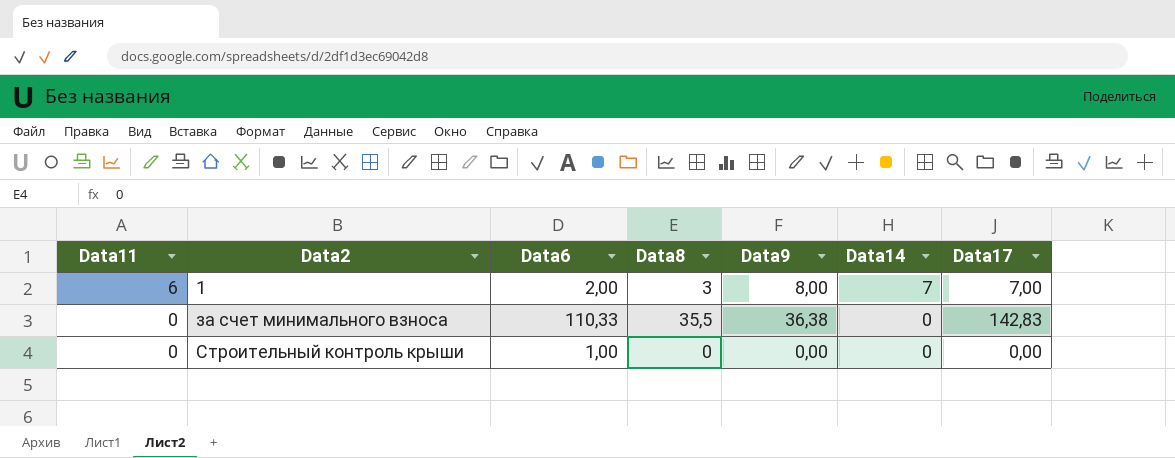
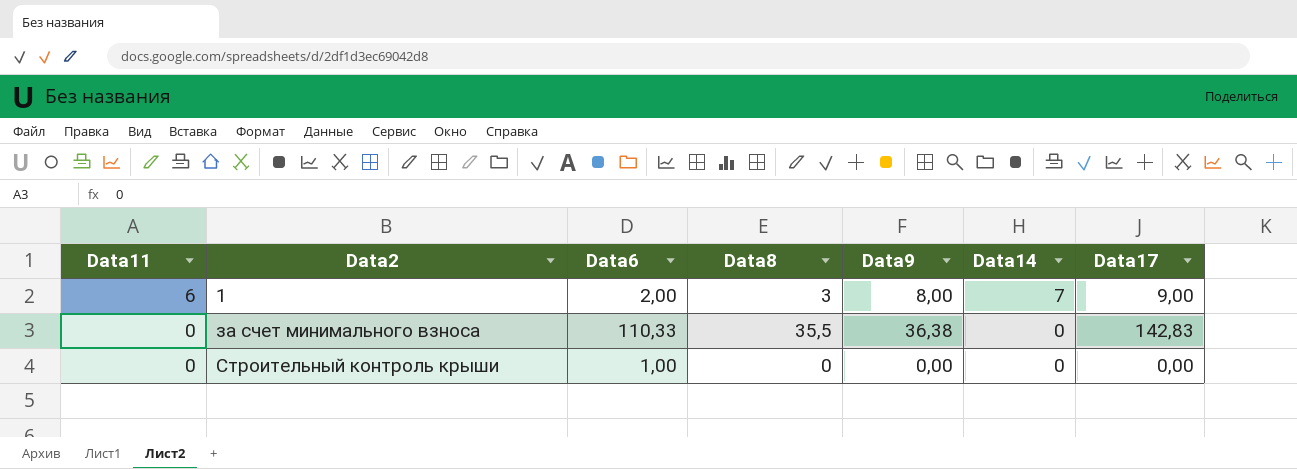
1 | Data17: 7,00 -> 9,00

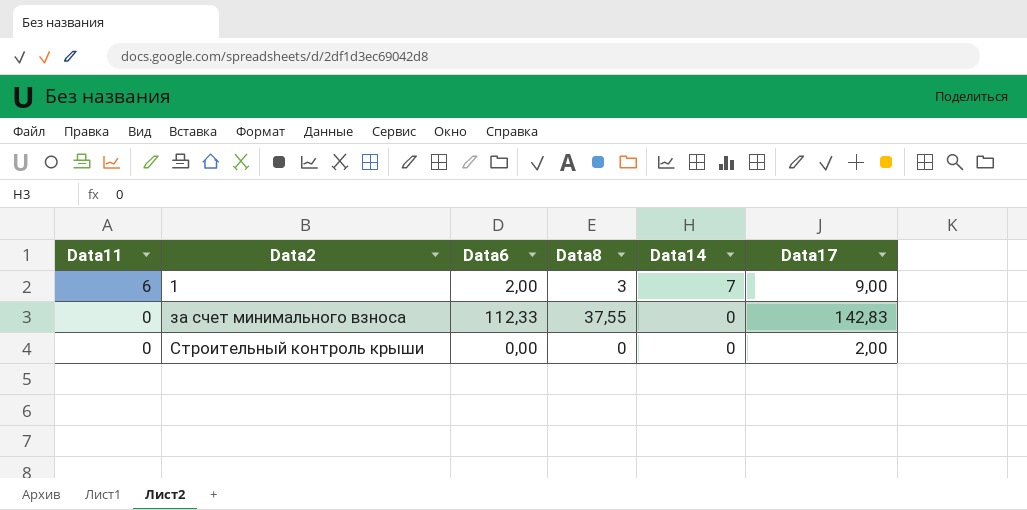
column Data9 | position: 5 -> none
за счет минимального взноса | Data6: 110,33 -> 112,33
за счет минимального взноса | Data8: 35,5 -> 37,55
Строительный контроль крыши | Data6: 1,00 -> 0,00
Строительный контроль крыши | Data17: 0,00 -> 2,00

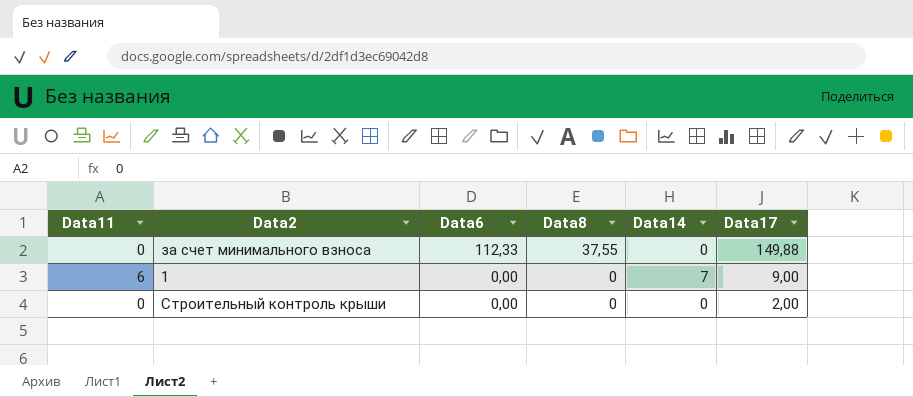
row order: Data11 descending -> Data6 descending
за счет минимального взноса | Data17: 142,83 -> 149,88
1 | Data6: 2,00 -> 0,00
1 | Data8: 3 -> 0

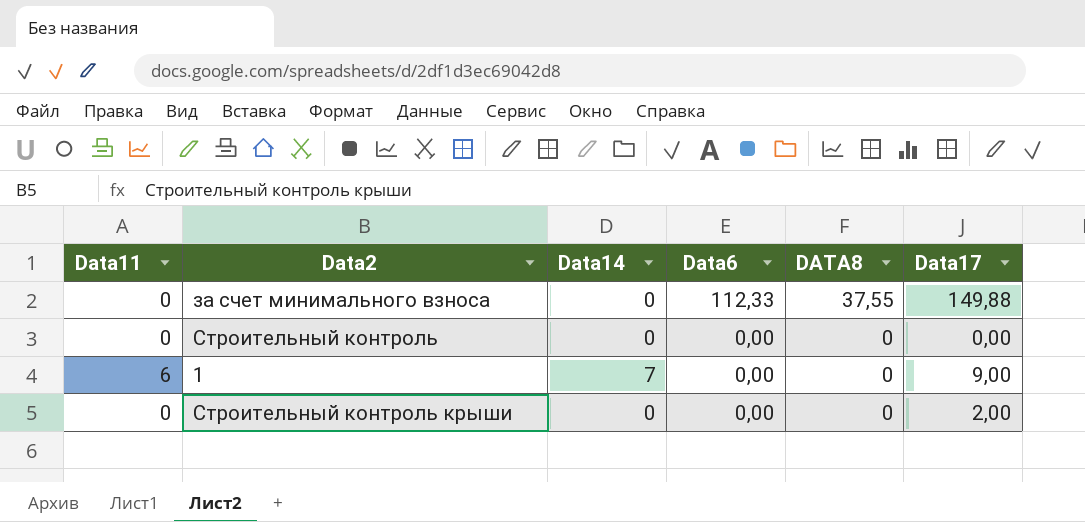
column Data14 | position: 5 -> 3
column name: Data8 -> DATA8
row Строительный контроль: none -> 0 | 0 | 0,00 | 0 | 0,00

